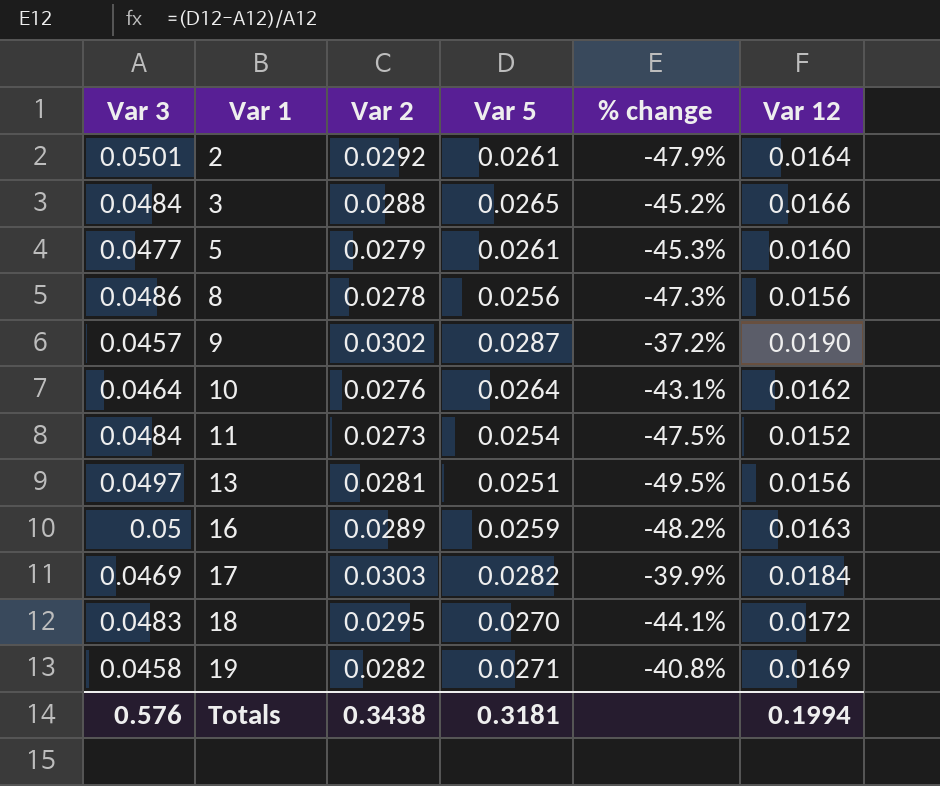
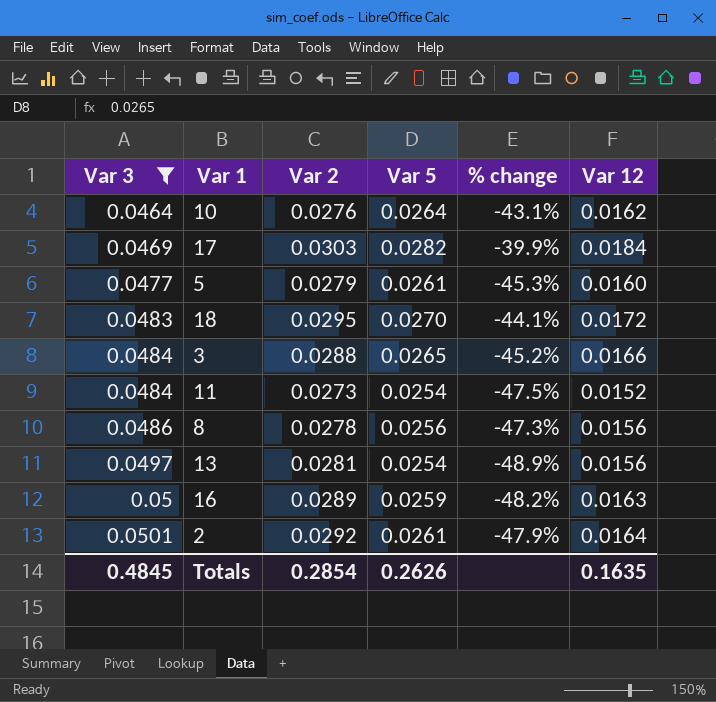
filter: none -> Var 3 >= 0.0464
row order: Var 1 ascending -> Var 3 ascending
13 | Var 5: 0.0251 -> 0.0254
13 | % change: -49.5% -> -48.9%
Totals | Var 3: 0.576 -> 0.4845
Totals | Var 2: 0.3438 -> 0.2854
Totals | Var 5: 0.3181 -> 0.2626
Totals | Var 12: 0.1994 -> 0.1635

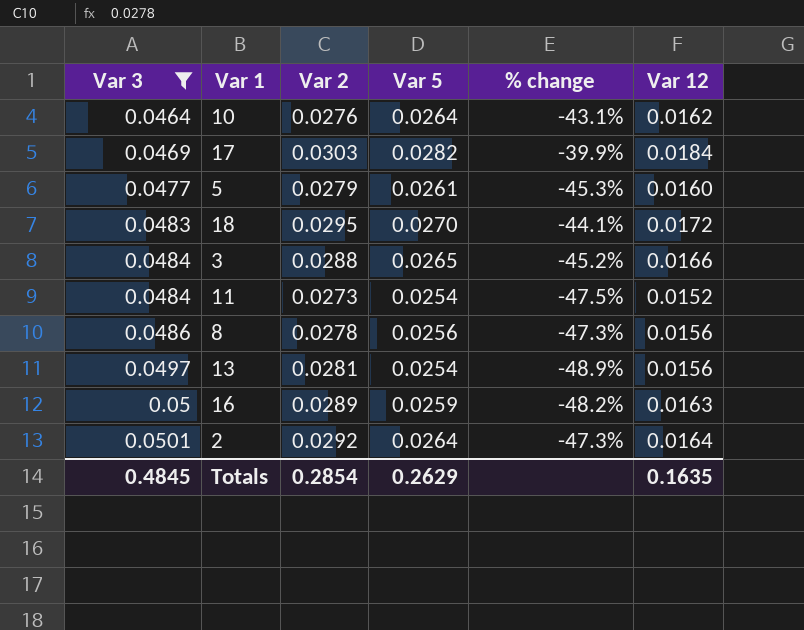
2 | Var 5: 0.0261 -> 0.0264
2 | % change: -47.9% -> -47.3%
Totals | Var 5: 0.2626 -> 0.2629

